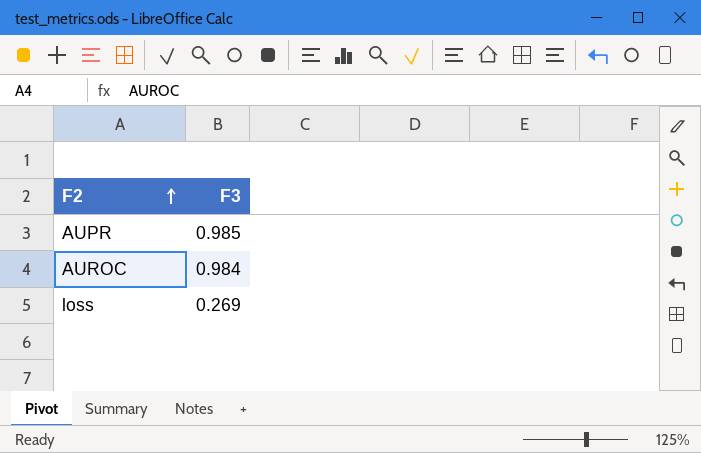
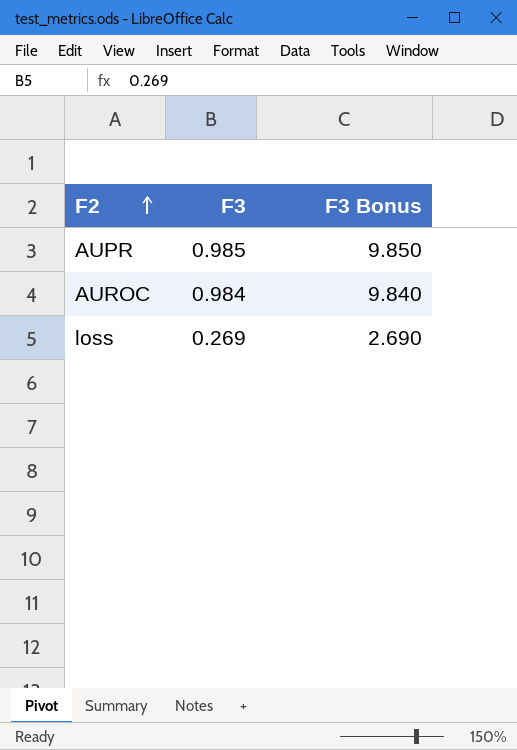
column F3 Bonus | formula: none -> [F3] * 10

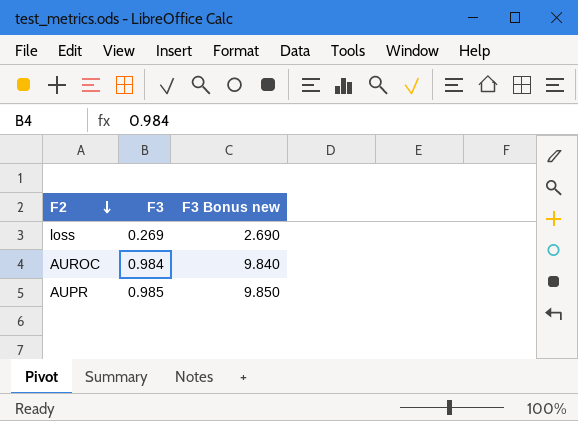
row order: F2 ascending -> F2 descending
column name: F3 Bonus -> F3 Bonus new

